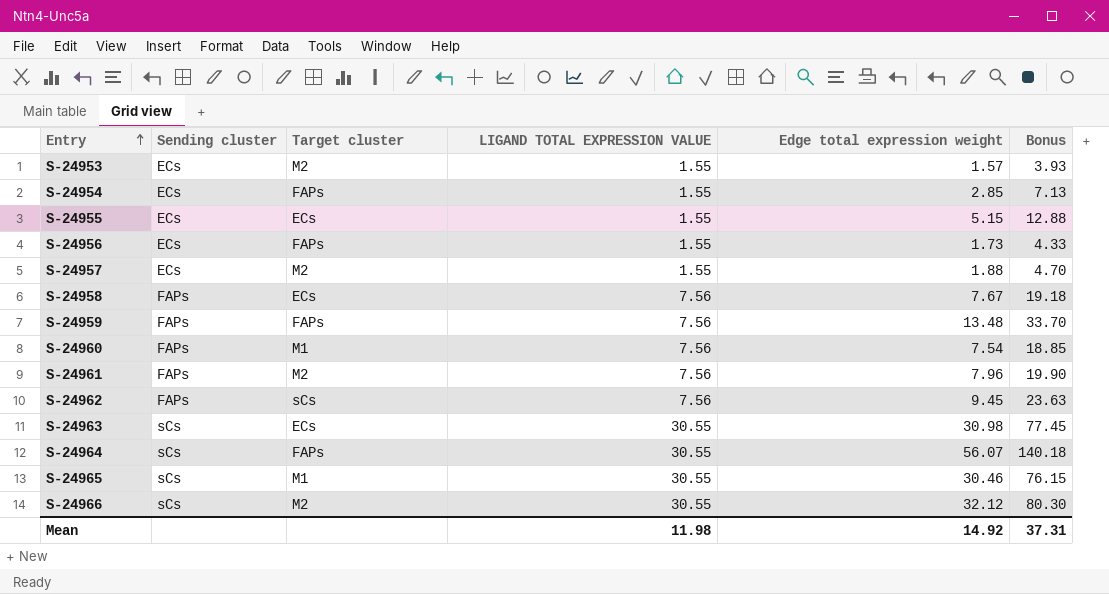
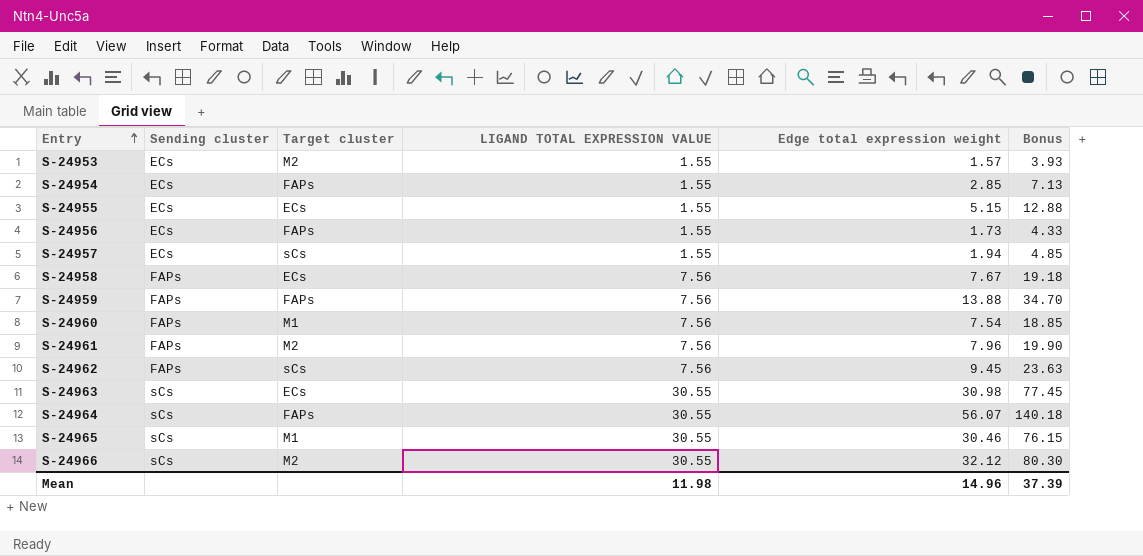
S-24957 | Target cluster: M2 -> sCs
S-24957 | Edge total expression weight: 1.88 -> 1.94
S-24957 | Bonus: 4.70 -> 4.85
S-24959 | Edge total expression weight: 13.48 -> 13.88
S-24959 | Bonus: 33.70 -> 34.70
Mean | Edge total expression weight: 14.92 -> 14.96
Mean | Bonus: 37.31 -> 37.39

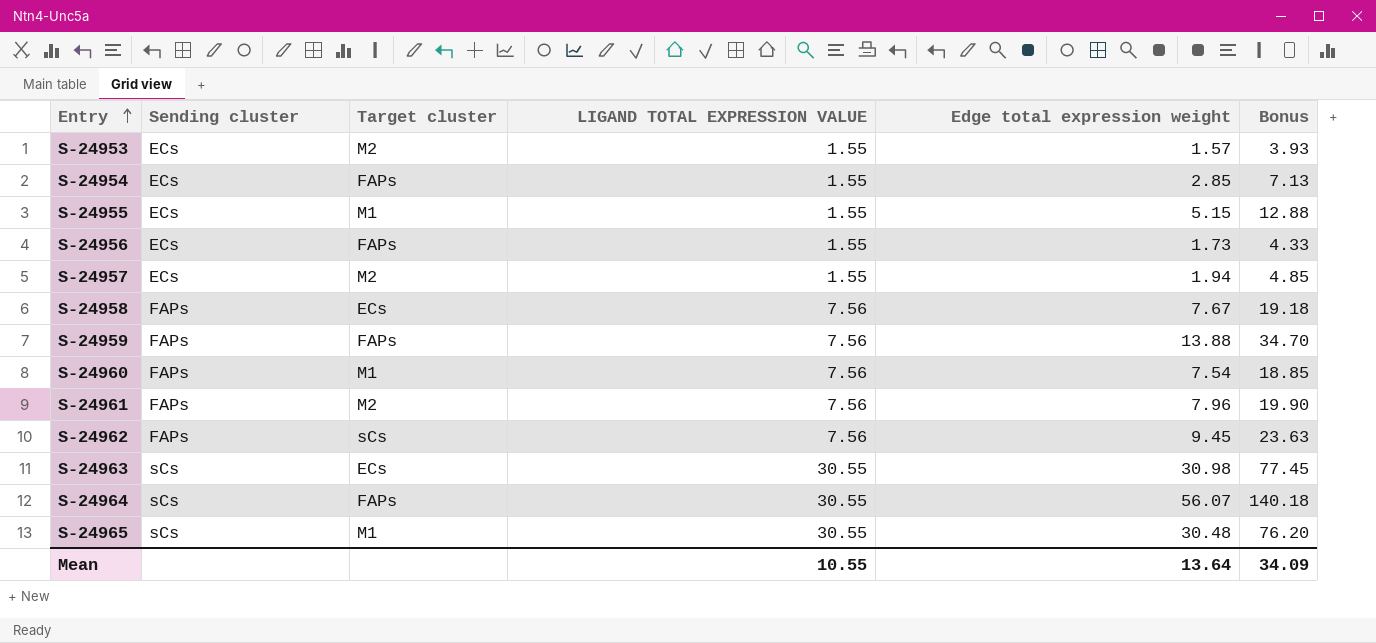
row S-24966: sCs | M2 | 30.55 | 32.12 | 80.30 -> none
S-24955 | Target cluster: ECs -> M1
S-24957 | Target cluster: sCs -> M2
S-24965 | Edge total expression weight: 30.46 -> 30.48
S-24965 | Bonus: 76.15 -> 76.20
Mean | LIGAND TOTAL EXPRESSION VALUE: 11.98 -> 10.55
Mean | Edge total expression weight: 14.96 -> 13.64
Mean | Bonus: 37.39 -> 34.09

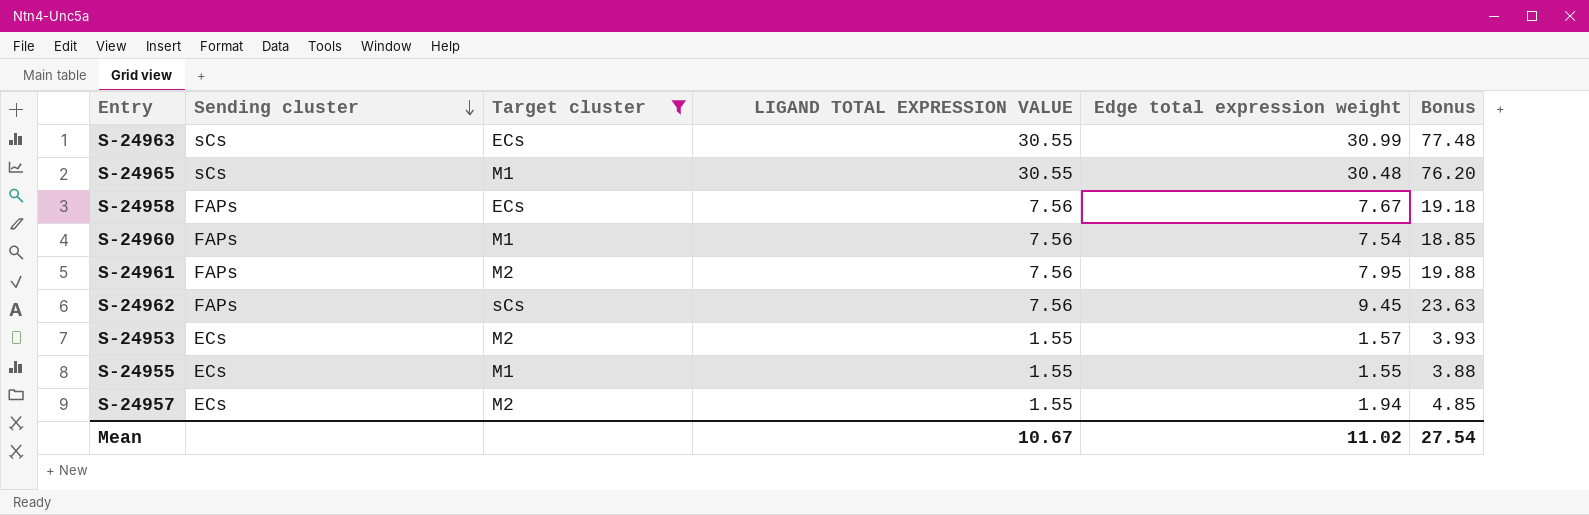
filter: none -> Target cluster != FAPs
row order: Entry ascending -> Sending cluster descending
S-24963 | Edge total expression weight: 30.98 -> 30.99
S-24963 | Bonus: 77.45 -> 77.48
S-24961 | Edge total expression weight: 7.96 -> 7.95
S-24961 | Bonus: 19.90 -> 19.88
S-24955 | Edge total expression weight: 5.15 -> 1.55
S-24955 | Bonus: 12.88 -> 3.88
Mean | LIGAND TOTAL EXPRESSION VALUE: 10.55 -> 10.67
Mean | Edge total expression weight: 13.64 -> 11.02
Mean | Bonus: 34.09 -> 27.54

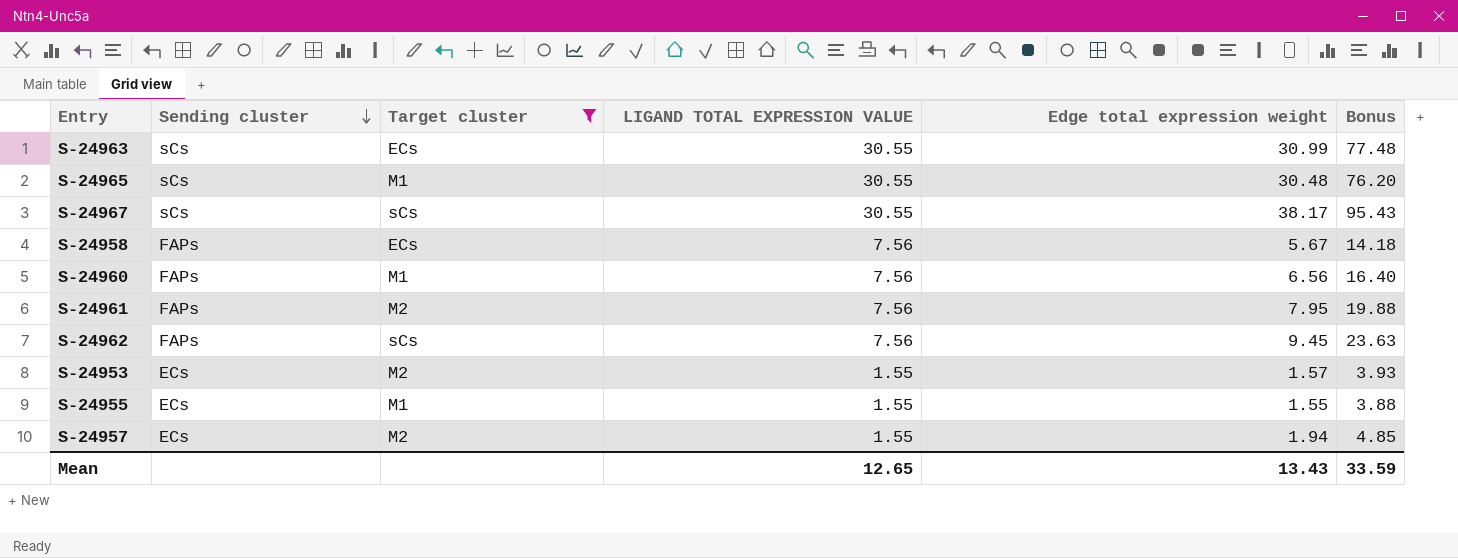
row S-24967: none -> sCs | sCs | 30.55 | 38.17 | 95.43
S-24958 | Edge total expression weight: 7.67 -> 5.67
S-24958 | Bonus: 19.18 -> 14.18
S-24960 | Edge total expression weight: 7.54 -> 6.56
S-24960 | Bonus: 18.85 -> 16.40
Mean | LIGAND TOTAL EXPRESSION VALUE: 10.67 -> 12.65
Mean | Edge total expression weight: 11.02 -> 13.43
Mean | Bonus: 27.54 -> 33.59

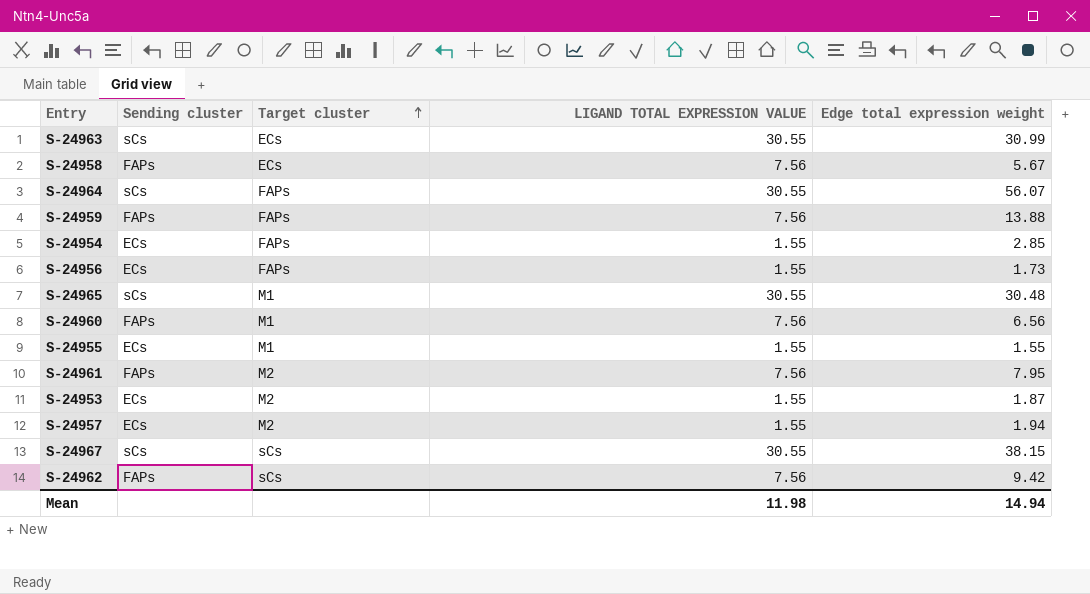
filter: Target cluster != FAPs -> none
row order: Sending cluster descending -> Target cluster ascending
column Bonus | formula: [Edge total expression weight] * 2.5 -> none
S-24953 | Edge total expression weight: 1.57 -> 1.87
S-24967 | Edge total expression weight: 38.17 -> 38.15
S-24962 | Edge total expression weight: 9.45 -> 9.42
Mean | LIGAND TOTAL EXPRESSION VALUE: 12.65 -> 11.98
Mean | Edge total expression weight: 13.43 -> 14.94

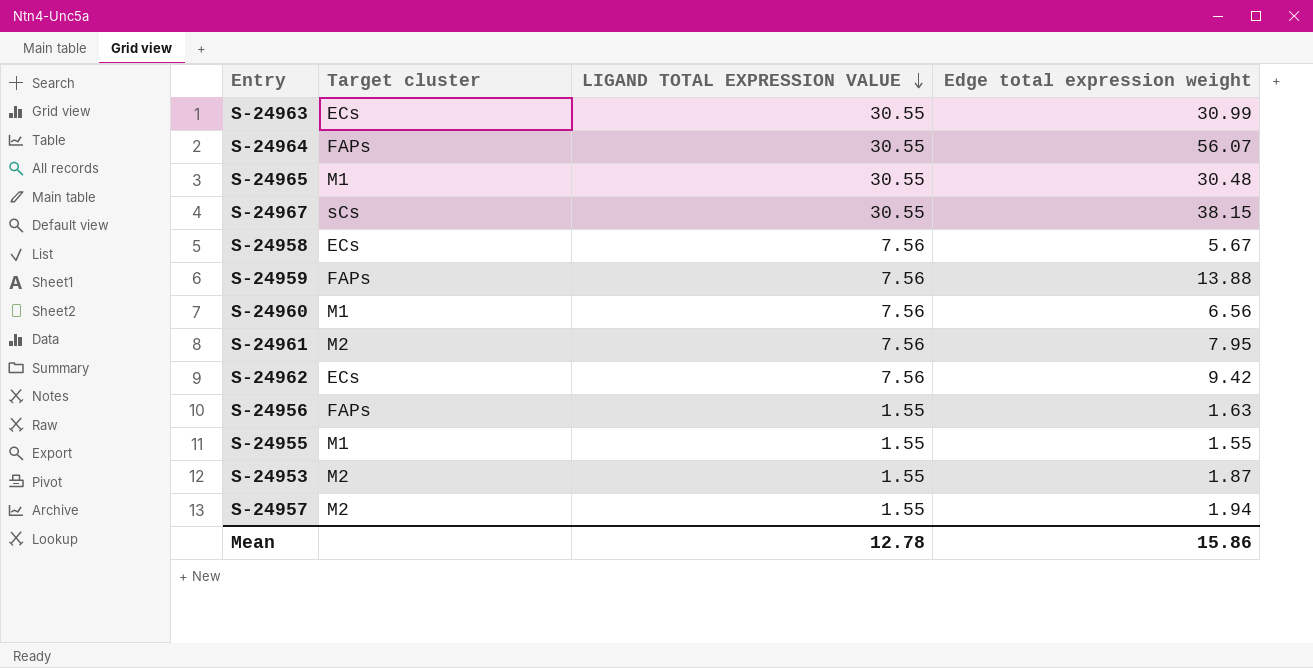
row order: Target cluster ascending -> LIGAND TOTAL EXPRESSION VALUE descending
column Sending cluster | position: 2 -> none
row S-24954: ECs | FAPs | 1.55 | 2.85 -> none
S-24962 | Target cluster: sCs -> ECs
S-24956 | Edge total expression weight: 1.73 -> 1.63
Mean | LIGAND TOTAL EXPRESSION VALUE: 11.98 -> 12.78
Mean | Edge total expression weight: 14.94 -> 15.86

